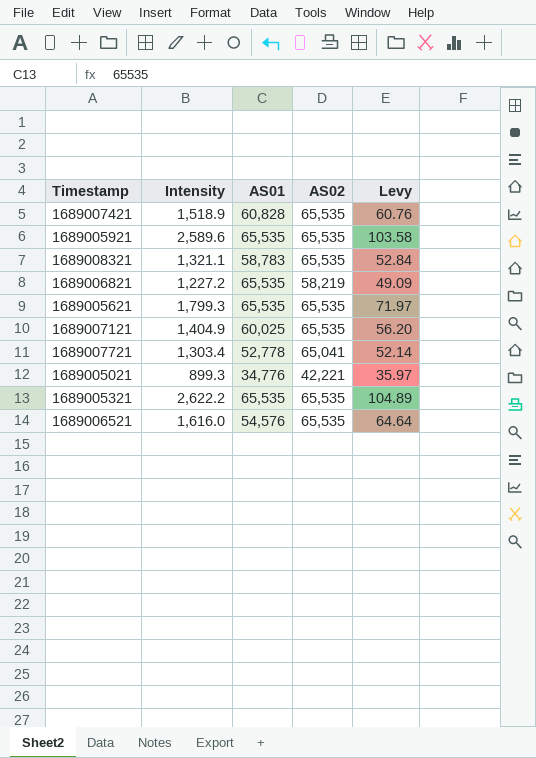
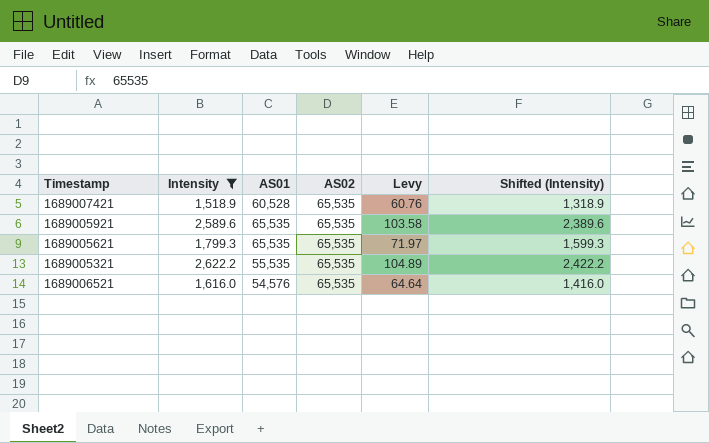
filter: none -> Intensity >= 1,518.9
column Shifted (Intensity) | formula: none -> [Intensity] - 200
1689007421 | AS01: 60,828 -> 60,528
1689005321 | AS01: 65,535 -> 55,535

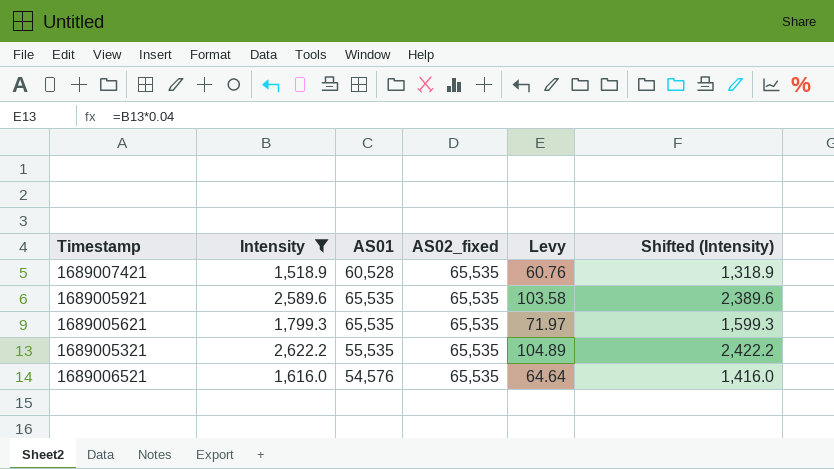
column name: AS02 -> AS02_fixed

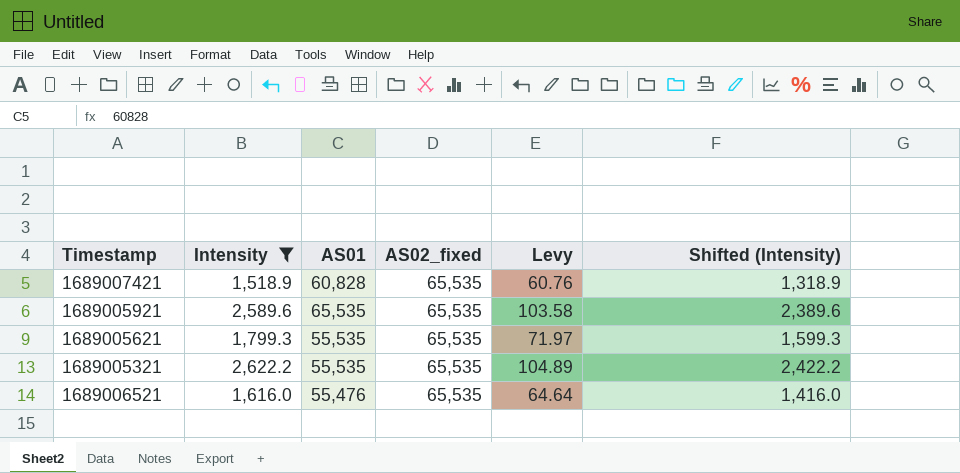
1689007421 | AS01: 60,528 -> 60,828
1689005621 | AS01: 65,535 -> 55,535
1689006521 | AS01: 54,576 -> 55,476

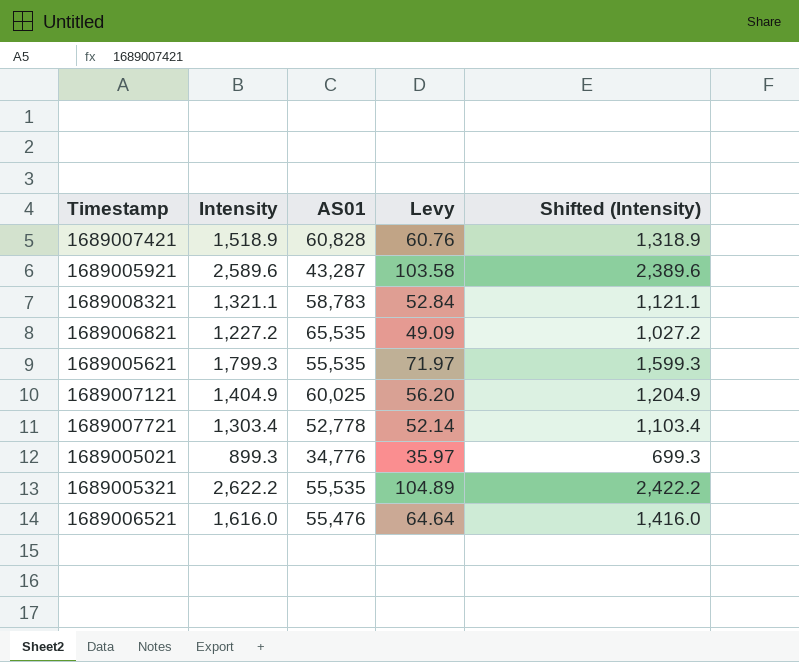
filter: Intensity >= 1,518.9 -> none
column AS02_fixed | position: 4 -> none
1689005921 | AS01: 65,535 -> 43,287

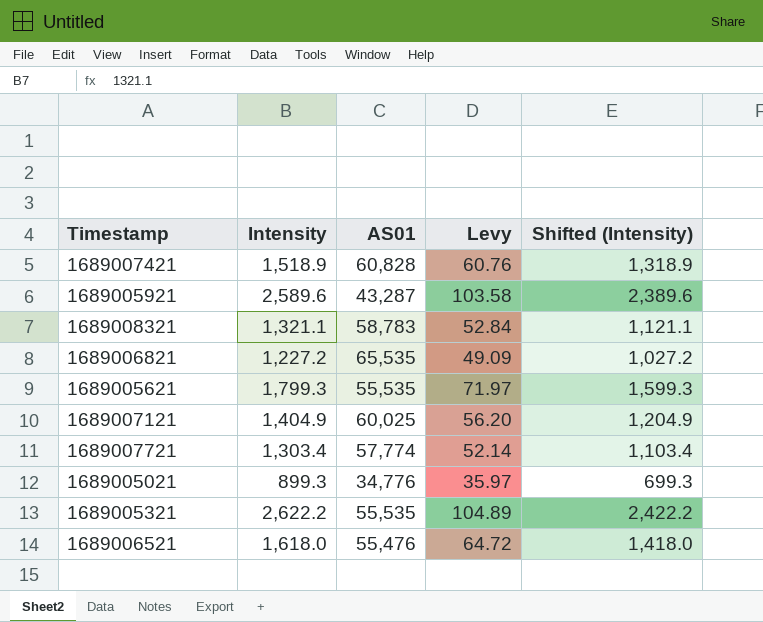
1689007721 | AS01: 52,778 -> 57,774
1689006521 | Intensity: 1,616.0 -> 1,618.0
1689006521 | Levy: 64.64 -> 64.72
1689006521 | Shifted (Intensity): 1,416.0 -> 1,418.0

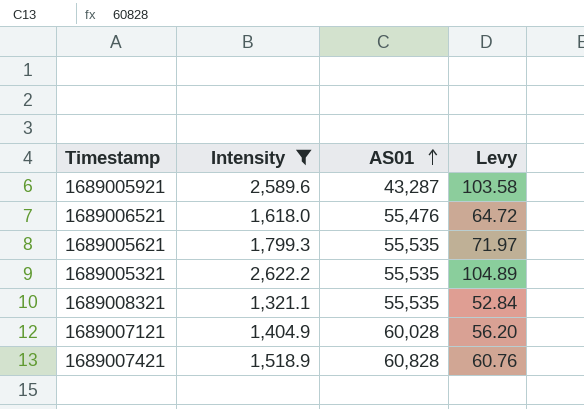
filter: none -> Intensity >= 1,321.1
row order: none -> AS01 ascending
column Shifted (Intensity) | formula: [Intensity] - 200 -> none
1689008321 | AS01: 58,783 -> 55,535
1689007121 | AS01: 60,025 -> 60,028

